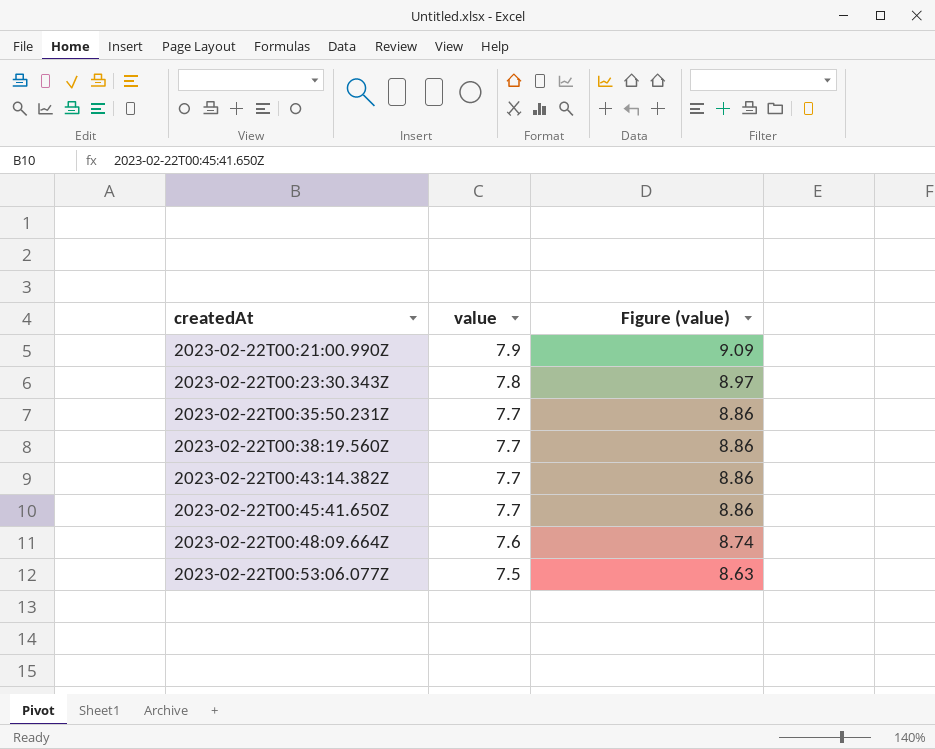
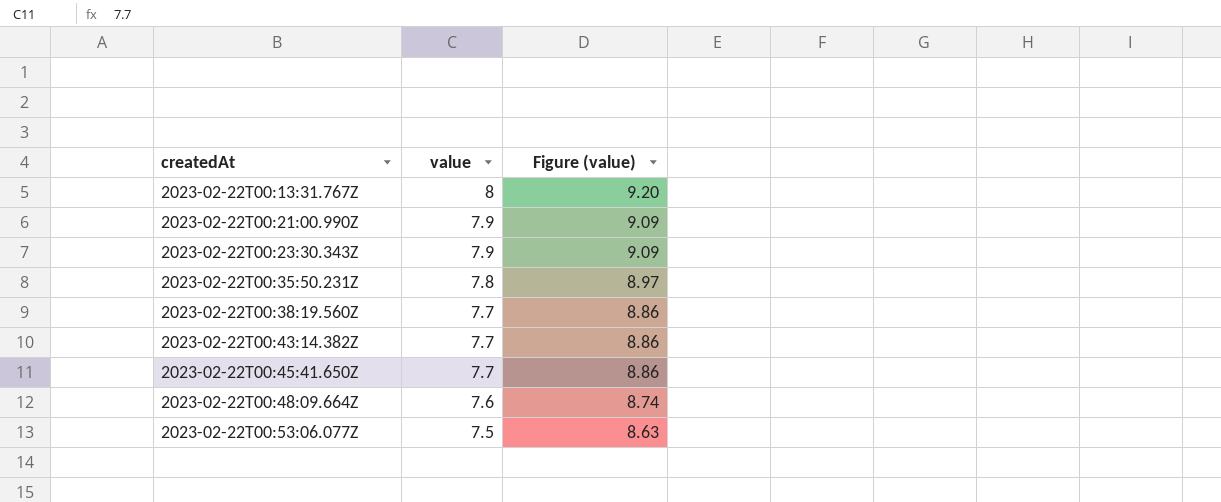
row 2023-02-22T00:13:31.767Z: none -> 8 | 9.20
2023-02-22T00:23:30.343Z | value: 7.8 -> 7.9
2023-02-22T00:23:30.343Z | Figure (value): 8.97 -> 9.09
2023-02-22T00:35:50.231Z | value: 7.7 -> 7.8
2023-02-22T00:35:50.231Z | Figure (value): 8.86 -> 8.97

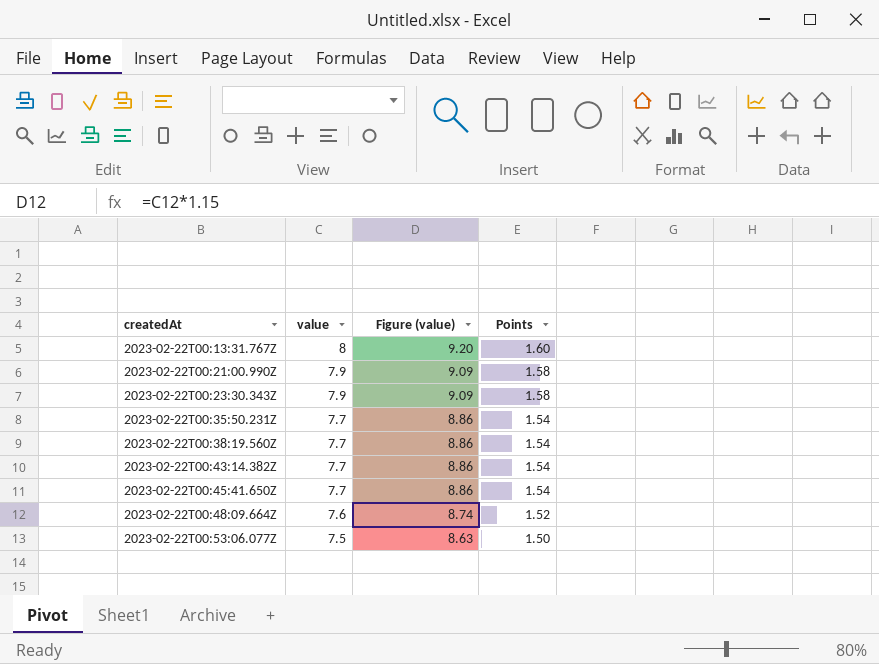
column Points | formula: none -> [value] * 0.2
2023-02-22T00:35:50.231Z | value: 7.8 -> 7.7
2023-02-22T00:35:50.231Z | Figure (value): 8.97 -> 8.86

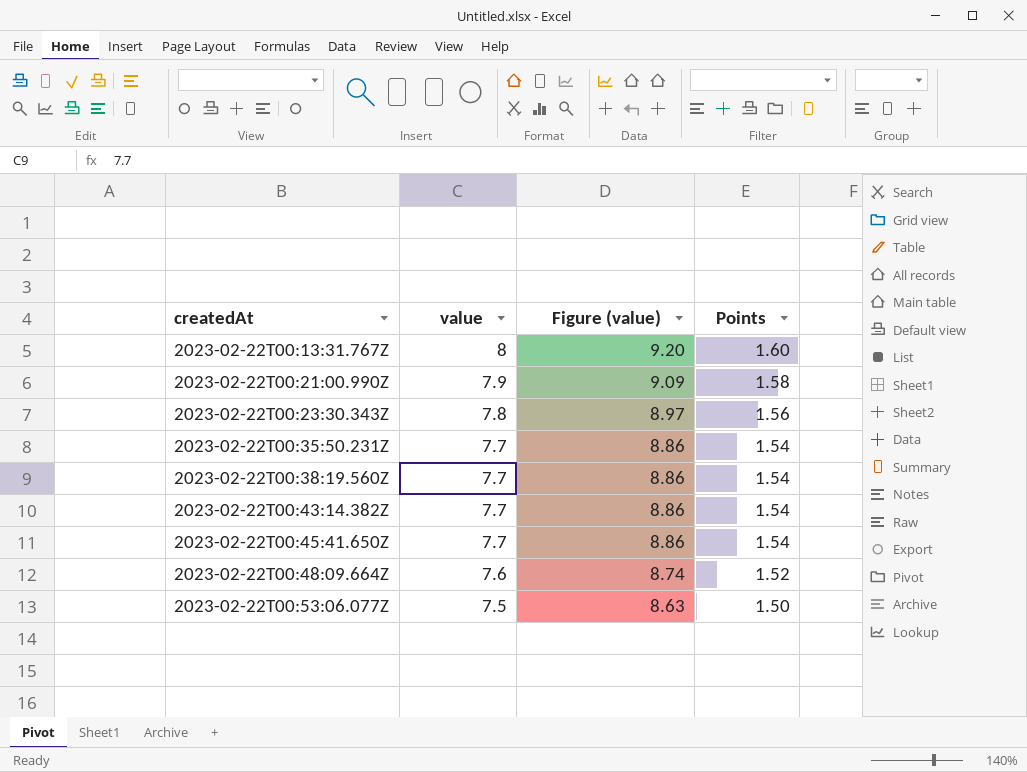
2023-02-22T00:23:30.343Z | value: 7.9 -> 7.8
2023-02-22T00:23:30.343Z | Figure (value): 9.09 -> 8.97
2023-02-22T00:23:30.343Z | Points: 1.58 -> 1.56

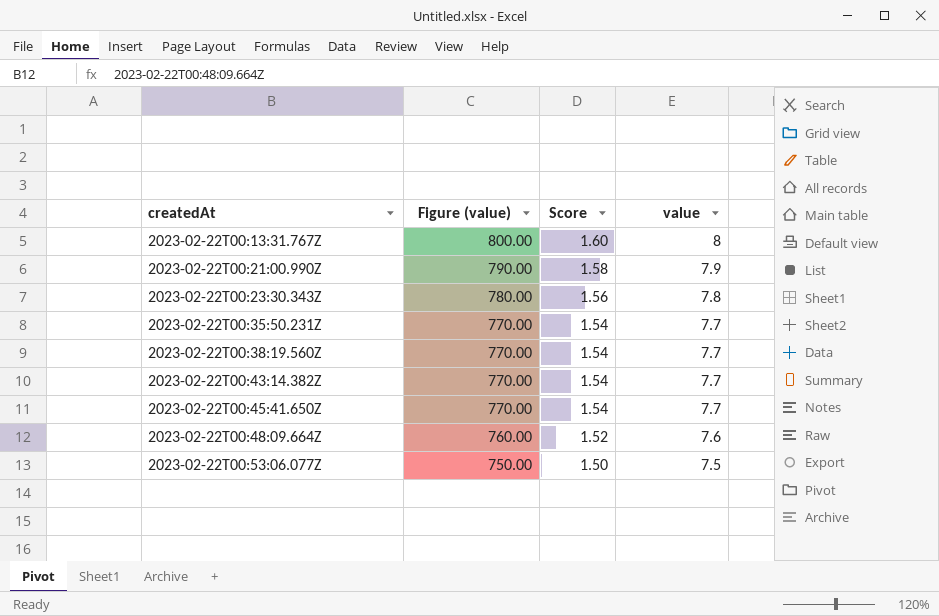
column Figure (value) | formula: [value] * 1.15 -> [value] * 100
column name: Points -> Score
column value | position: 2 -> 4

